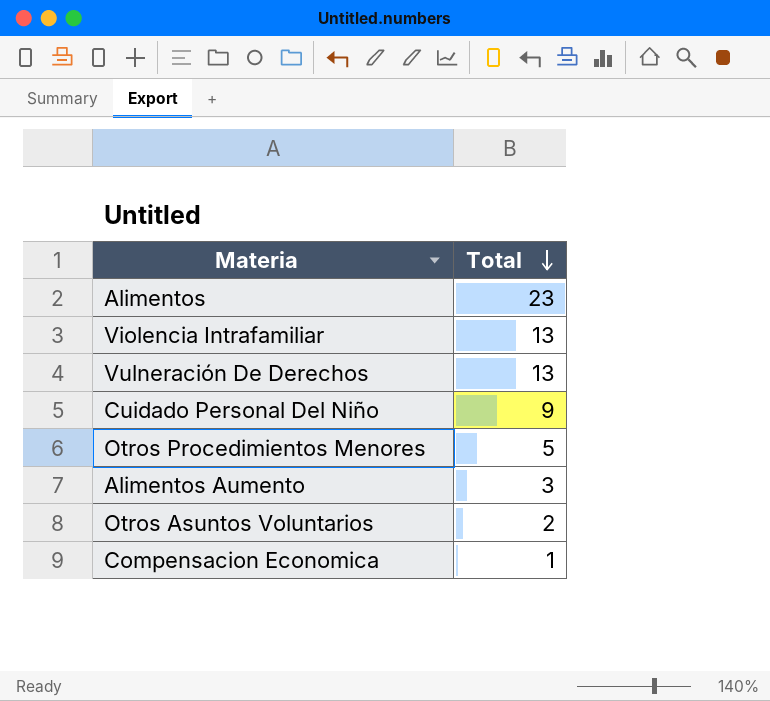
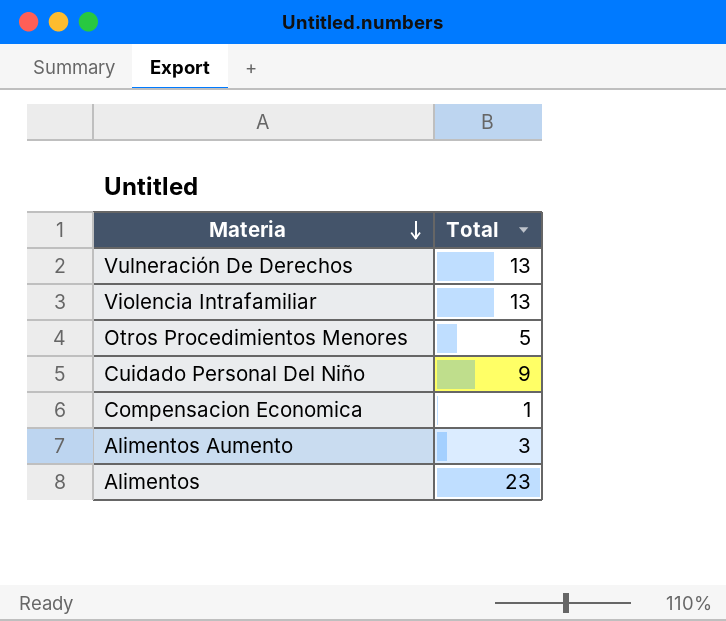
row order: Total descending -> Materia descending
row Otros Asuntos Voluntarios: 2 -> none

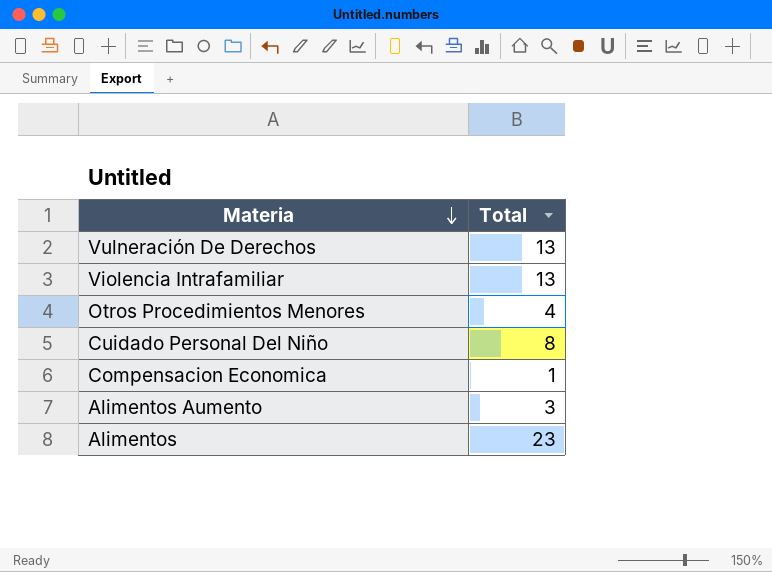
Otros Procedimientos Menores | Total: 5 -> 4
Cuidado Personal Del Niño | Total: 9 -> 8

